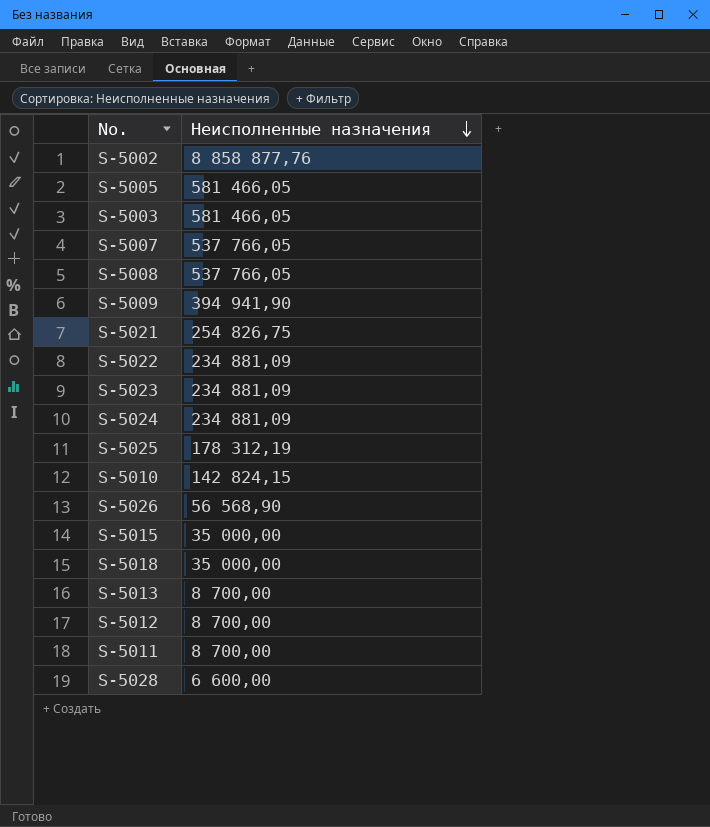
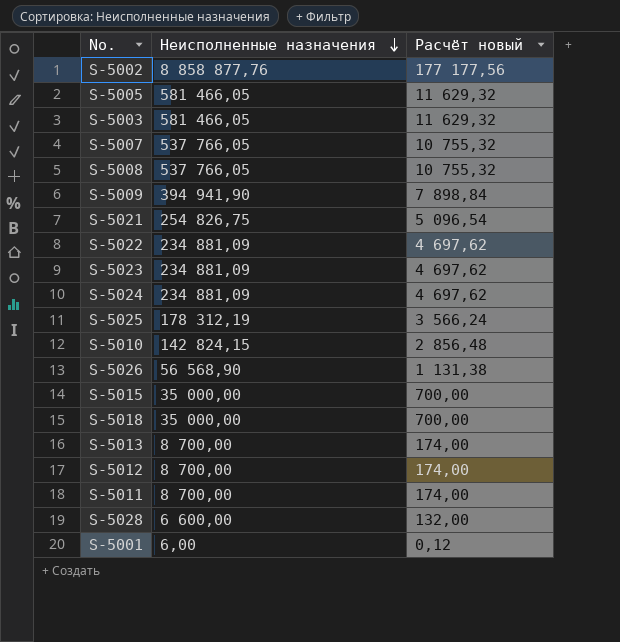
column Расчёт новый | formula: none -> [Неисполненные назначения] * 0,02
row S-5001: none -> 6,00 | 0,12

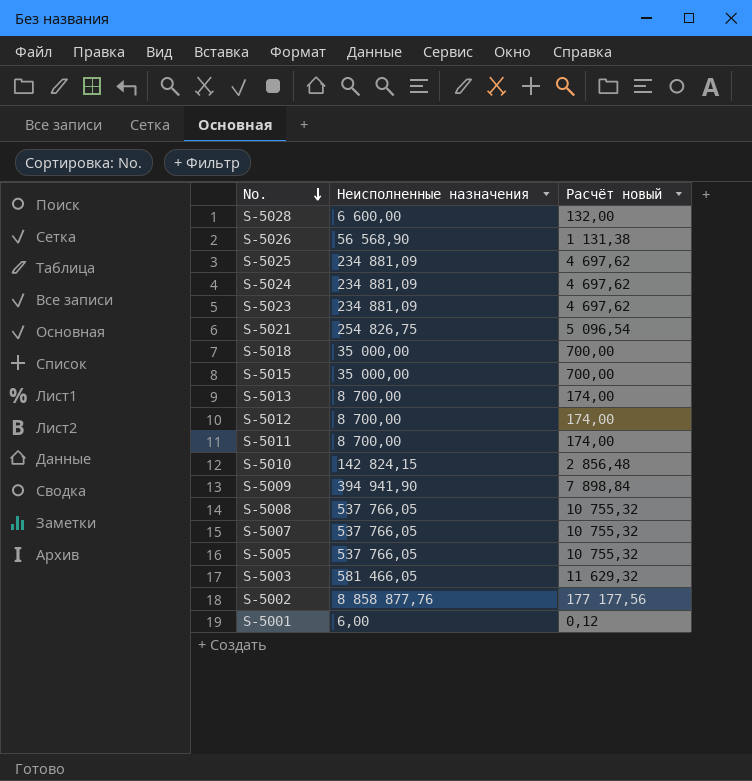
row order: Неисполненные назначения descending -> No. descending
row S-5022: 234 881,09 | 4 697,62 -> none
S-5025 | Неисполненные назначения: 178 312,19 -> 234 881,09
S-5025 | Расчёт новый: 3 566,24 -> 4 697,62
S-5005 | Неисполненные назначения: 581 466,05 -> 537 766,05
S-5005 | Расчёт новый: 11 629,32 -> 10 755,32

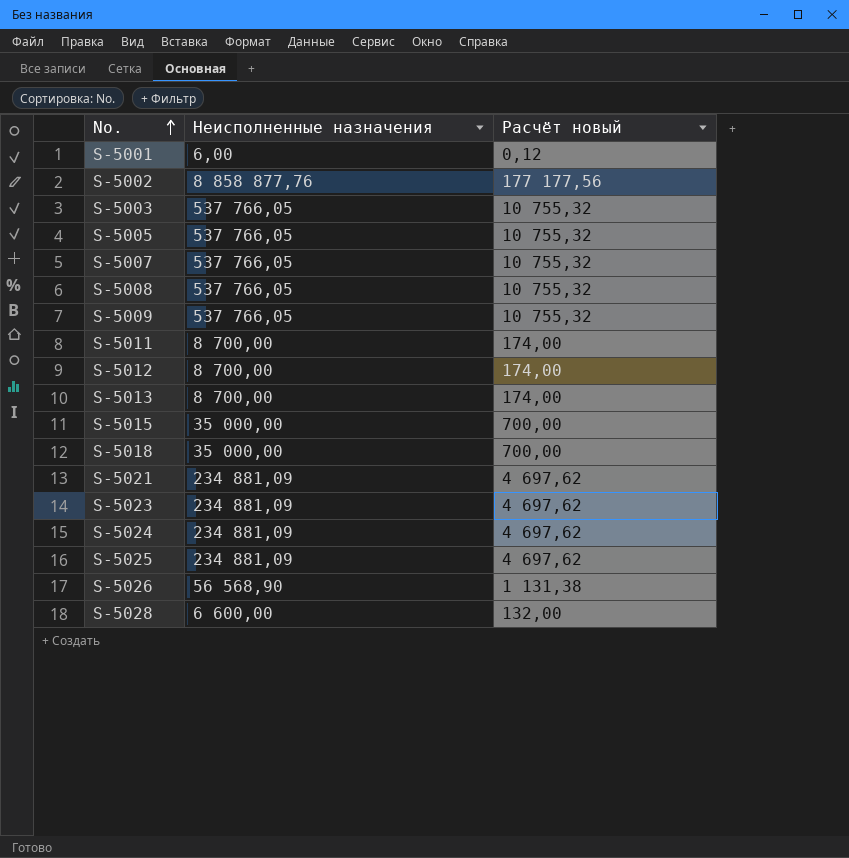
row order: No. descending -> No. ascending
row S-5010: 142 824,15 | 2 856,48 -> none
S-5003 | Неисполненные назначения: 581 466,05 -> 537 766,05
S-5003 | Расчёт новый: 11 629,32 -> 10 755,32
S-5009 | Неисполненные назначения: 394 941,90 -> 537 766,05
S-5009 | Расчёт новый: 7 898,84 -> 10 755,32
S-5021 | Неисполненные назначения: 254 826,75 -> 234 881,09
S-5021 | Расчёт новый: 5 096,54 -> 4 697,62

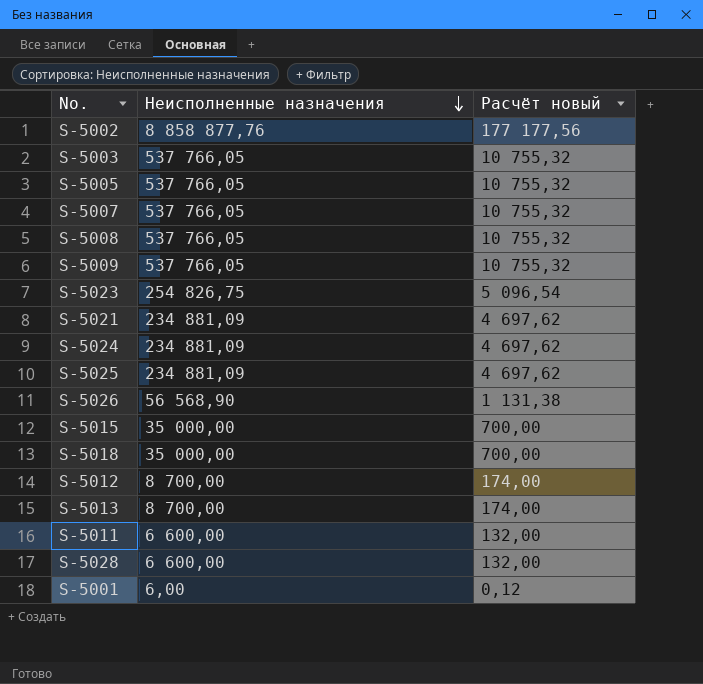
row order: No. ascending -> Неисполненные назначения descending
S-5023 | Неисполненные назначения: 234 881,09 -> 254 826,75
S-5023 | Расчёт новый: 4 697,62 -> 5 096,54
S-5011 | Неисполненные назначения: 8 700,00 -> 6 600,00
S-5011 | Расчёт новый: 174,00 -> 132,00

